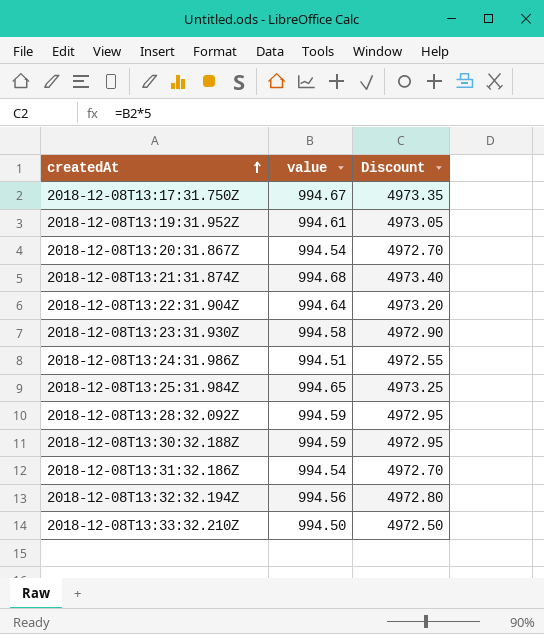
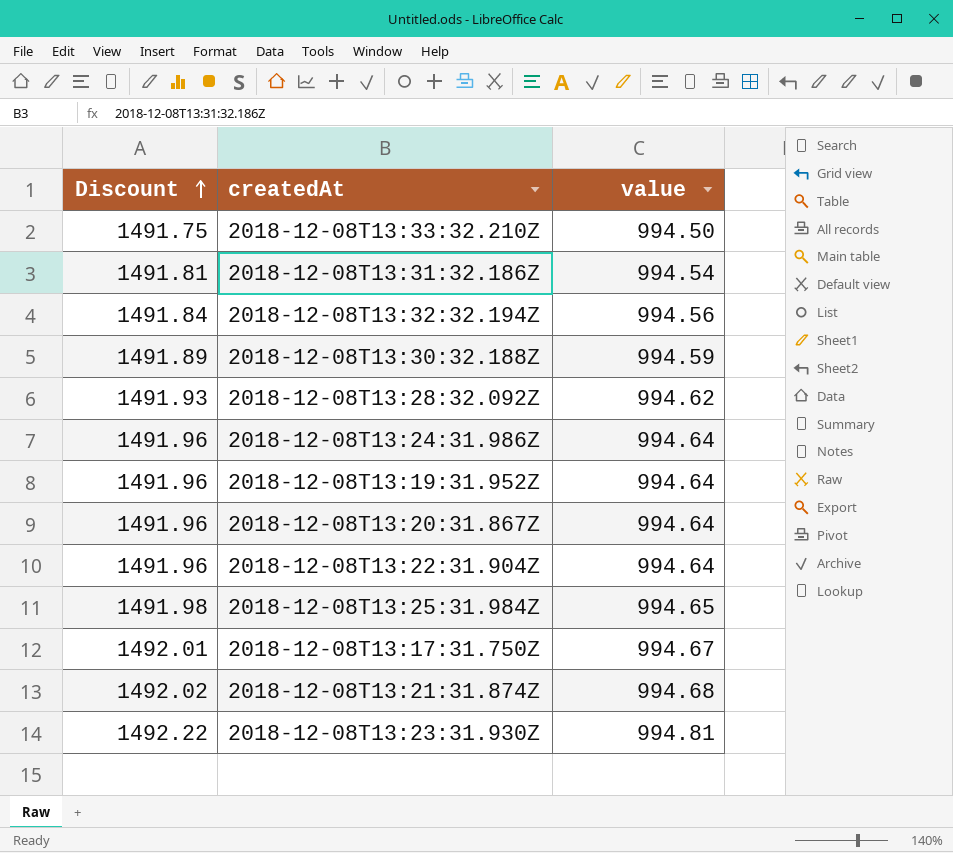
row order: createdAt ascending -> Discount ascending
column Discount | formula: [value] * 5 -> [value] * 1.5
column Discount | position: 3 -> 1
2018-12-08T13:28:32.092Z | value: 994.59 -> 994.62
2018-12-08T13:24:31.986Z | value: 994.51 -> 994.64
2018-12-08T13:19:31.952Z | value: 994.61 -> 994.64
2018-12-08T13:20:31.867Z | value: 994.54 -> 994.64
2018-12-08T13:23:31.930Z | value: 994.58 -> 994.81

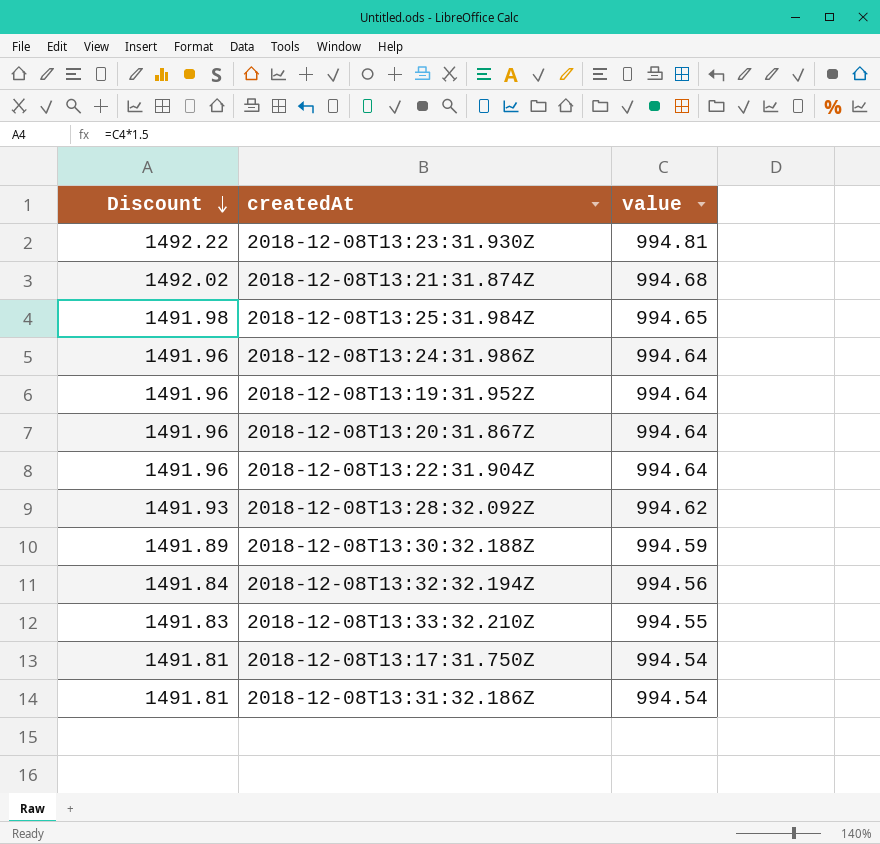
row order: Discount ascending -> Discount descending
2018-12-08T13:33:32.210Z | Discount: 1491.75 -> 1491.83
2018-12-08T13:33:32.210Z | value: 994.50 -> 994.55
2018-12-08T13:17:31.750Z | Discount: 1492.01 -> 1491.81
2018-12-08T13:17:31.750Z | value: 994.67 -> 994.54

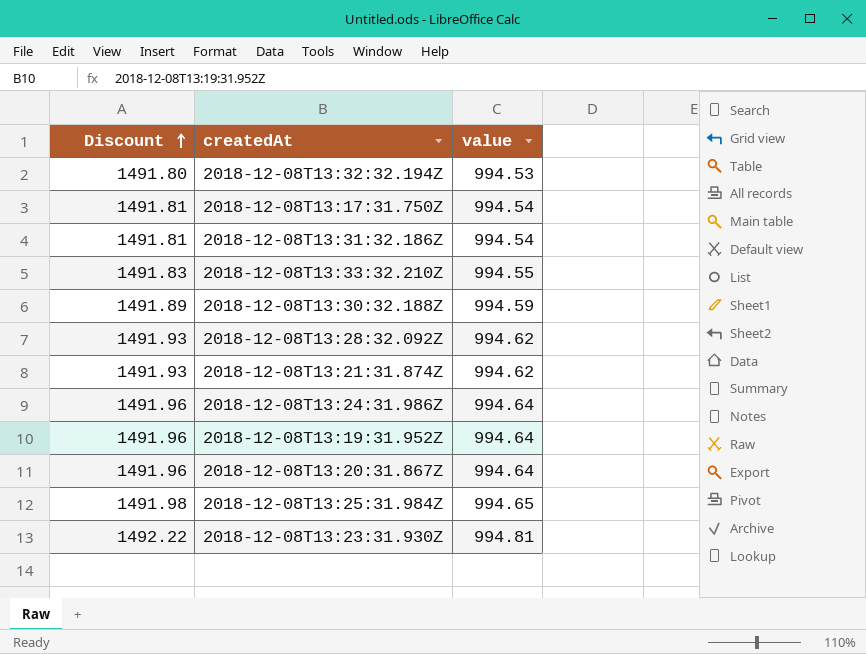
row order: Discount descending -> Discount ascending
row 2018-12-08T13:22:31.904Z: 1491.96 | 994.64 -> none
2018-12-08T13:32:32.194Z | Discount: 1491.84 -> 1491.80
2018-12-08T13:32:32.194Z | value: 994.56 -> 994.53
2018-12-08T13:21:31.874Z | Discount: 1492.02 -> 1491.93
2018-12-08T13:21:31.874Z | value: 994.68 -> 994.62

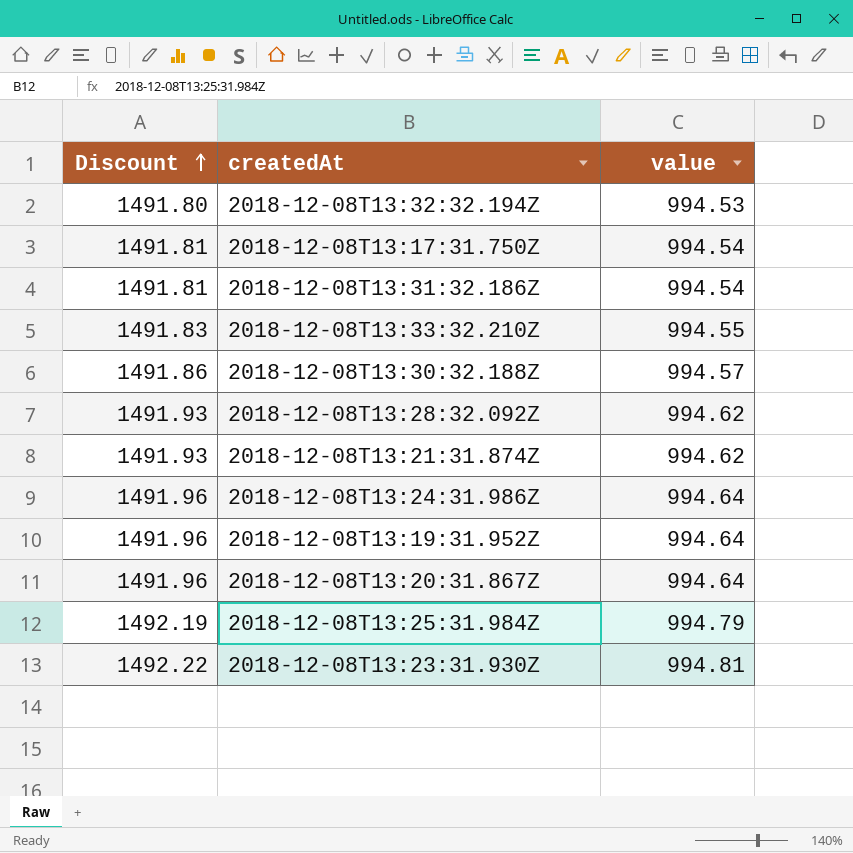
2018-12-08T13:30:32.188Z | Discount: 1491.89 -> 1491.86
2018-12-08T13:30:32.188Z | value: 994.59 -> 994.57
2018-12-08T13:25:31.984Z | Discount: 1491.98 -> 1492.19
2018-12-08T13:25:31.984Z | value: 994.65 -> 994.79

